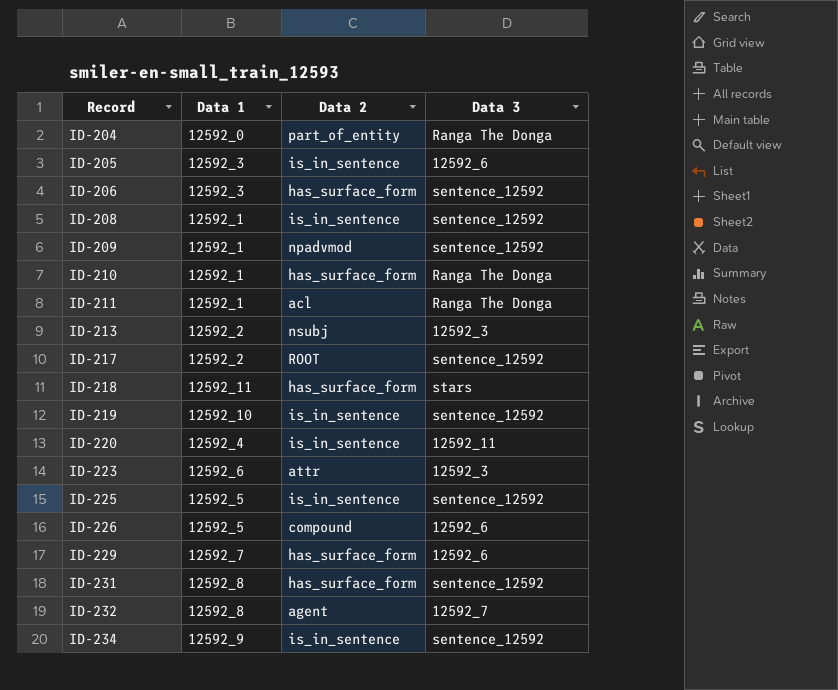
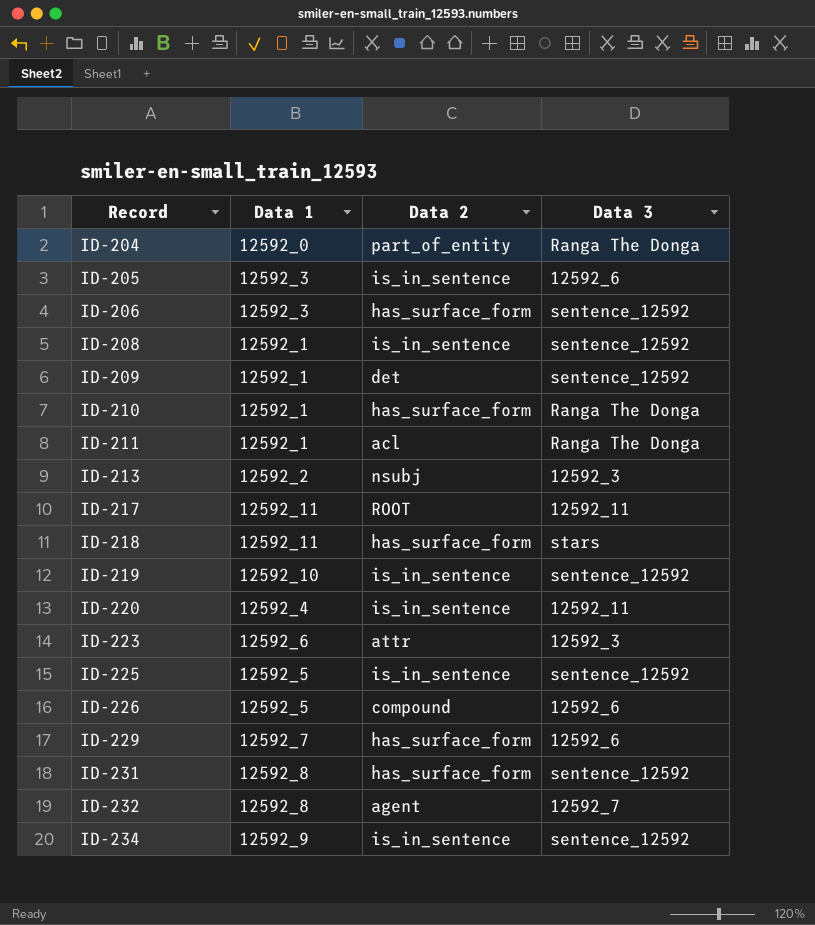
ID-209 | Data 2: npadvmod -> det
ID-217 | Data 1: 12592_2 -> 12592_11
ID-217 | Data 3: sentence_12592 -> 12592_11

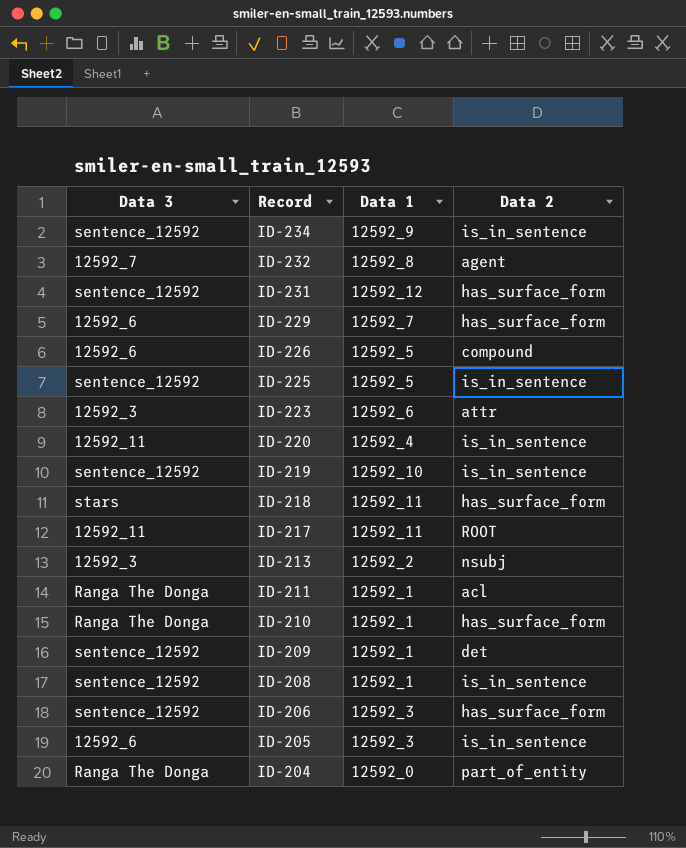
row order: Record ascending -> Record descending
column Data 3 | position: 4 -> 1
ID-231 | Data 1: 12592_8 -> 12592_12

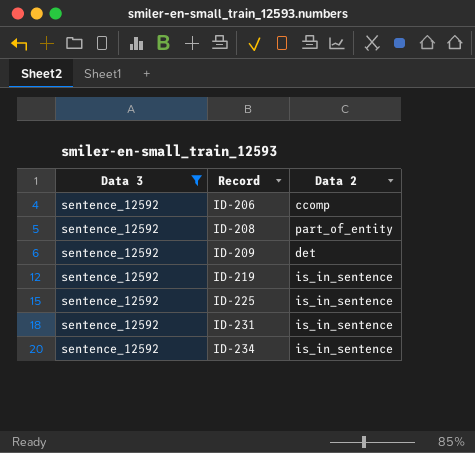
filter: none -> Data 3 = sentence_12592
row order: Record descending -> Record ascending
column Data 1 | position: 3 -> none
ID-206 | Data 2: has_surface_form -> ccomp
ID-208 | Data 2: is_in_sentence -> part_of_entity
ID-231 | Data 2: has_surface_form -> is_in_sentence

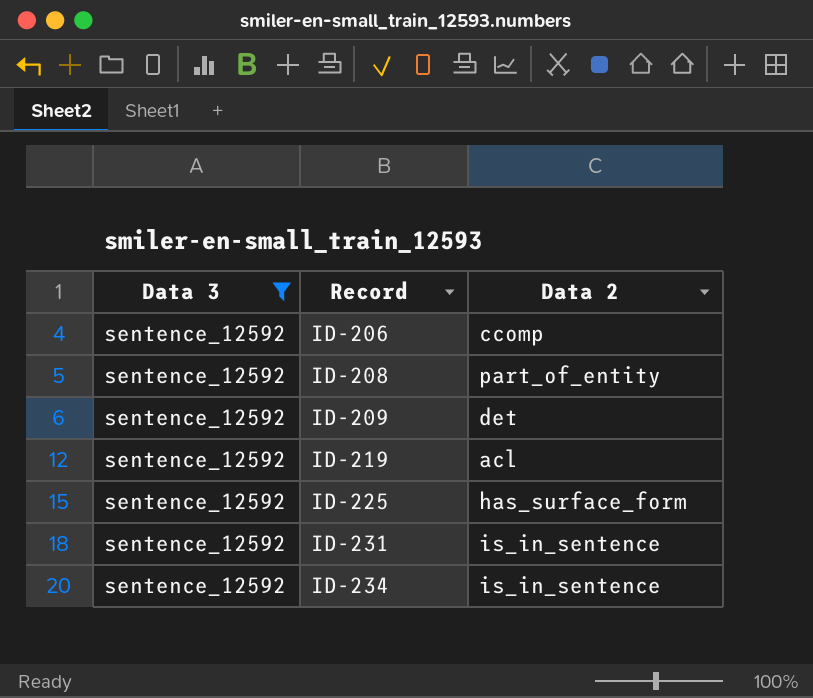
ID-219 | Data 2: is_in_sentence -> acl
ID-225 | Data 2: is_in_sentence -> has_surface_form

